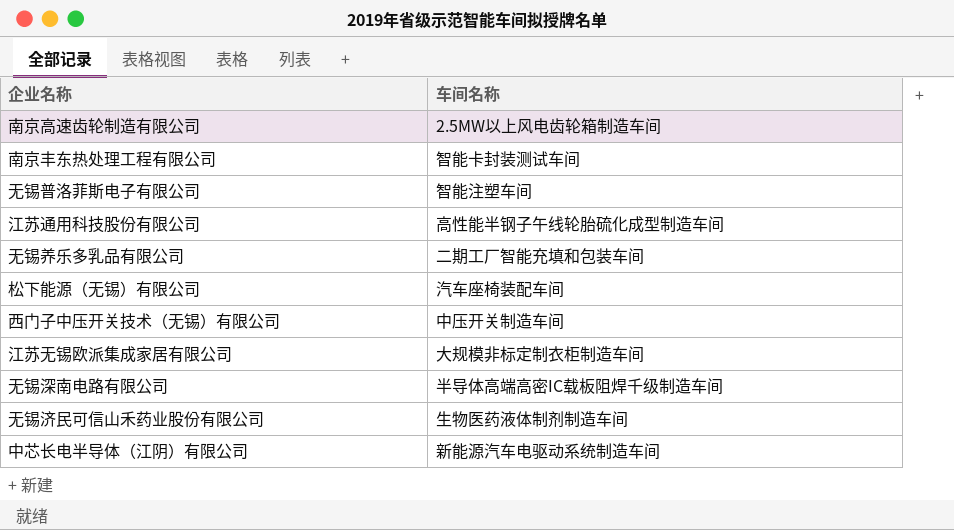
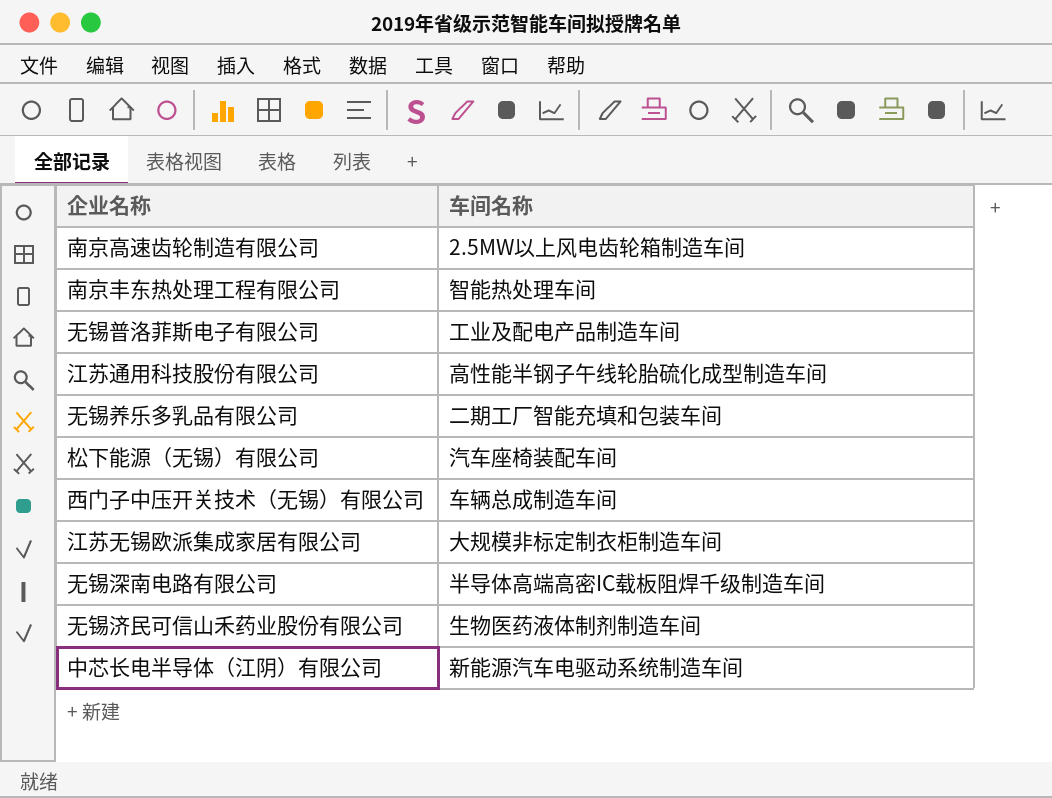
南京丰东热处理工程有限公司 | 车间名称: 智能卡封装测试车间 -> 智能热处理车间
无锡普洛菲斯电子有限公司 | 车间名称: 智能注塑车间 -> 工业及配电产品制造车间
西门子中压开关技术（无锡）有限公司 | 车间名称: 中压开关制造车间 -> 车辆总成制造车间

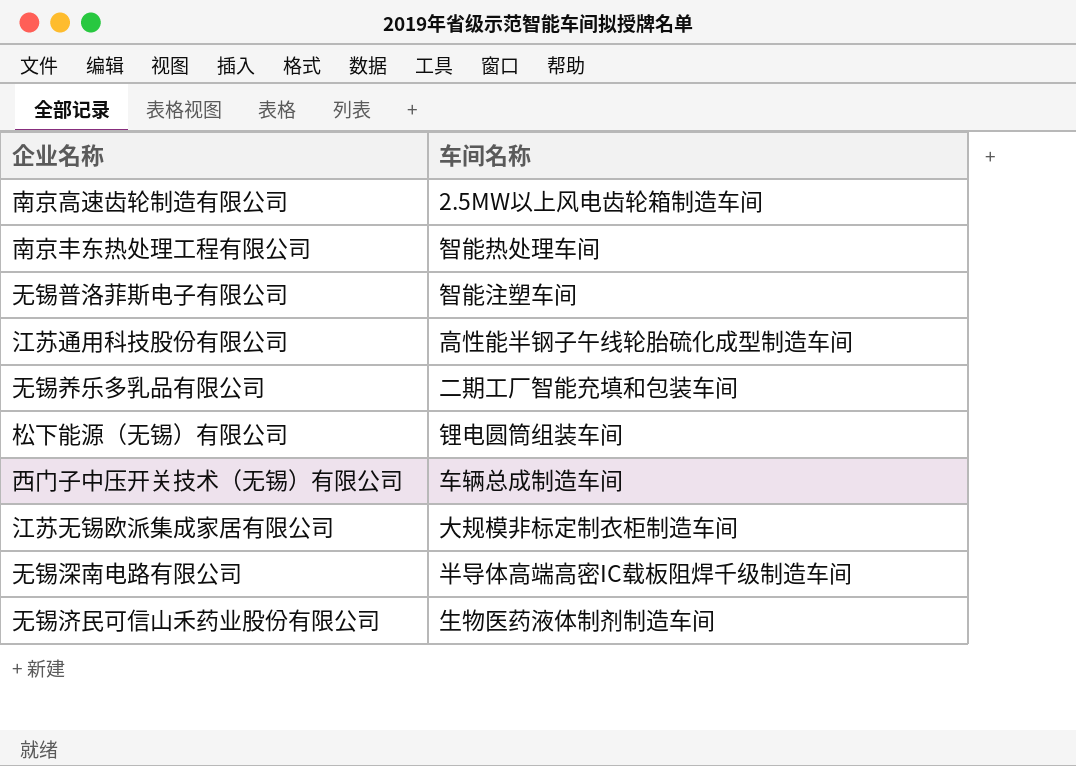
row 中芯长电半导体（江阴）有限公司: 新能源汽车电驱动系统制造车间 -> none
无锡普洛菲斯电子有限公司 | 车间名称: 工业及配电产品制造车间 -> 智能注塑车间
松下能源（无锡）有限公司 | 车间名称: 汽车座椅装配车间 -> 锂电圆筒组装车间

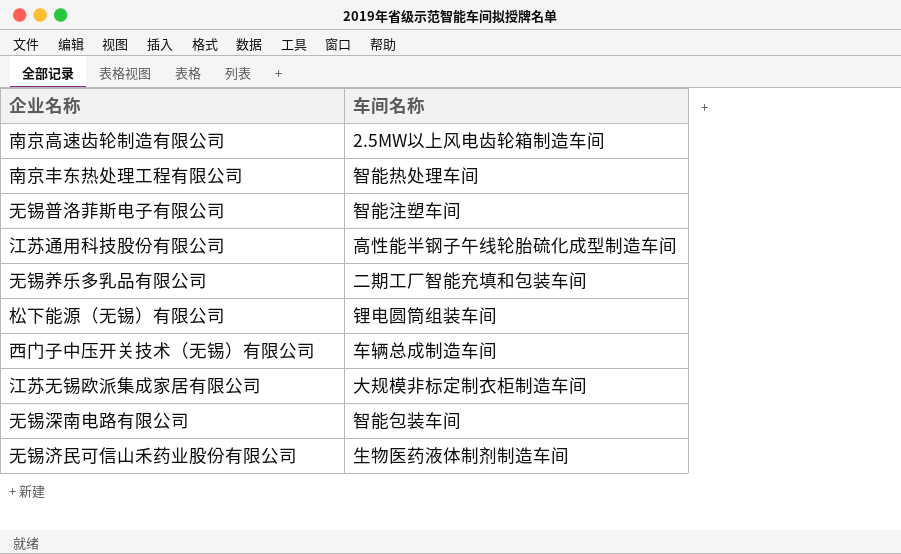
无锡深南电路有限公司 | 车间名称: 半导体高端高密IC载板阻焊千级制造车间 -> 智能包装车间

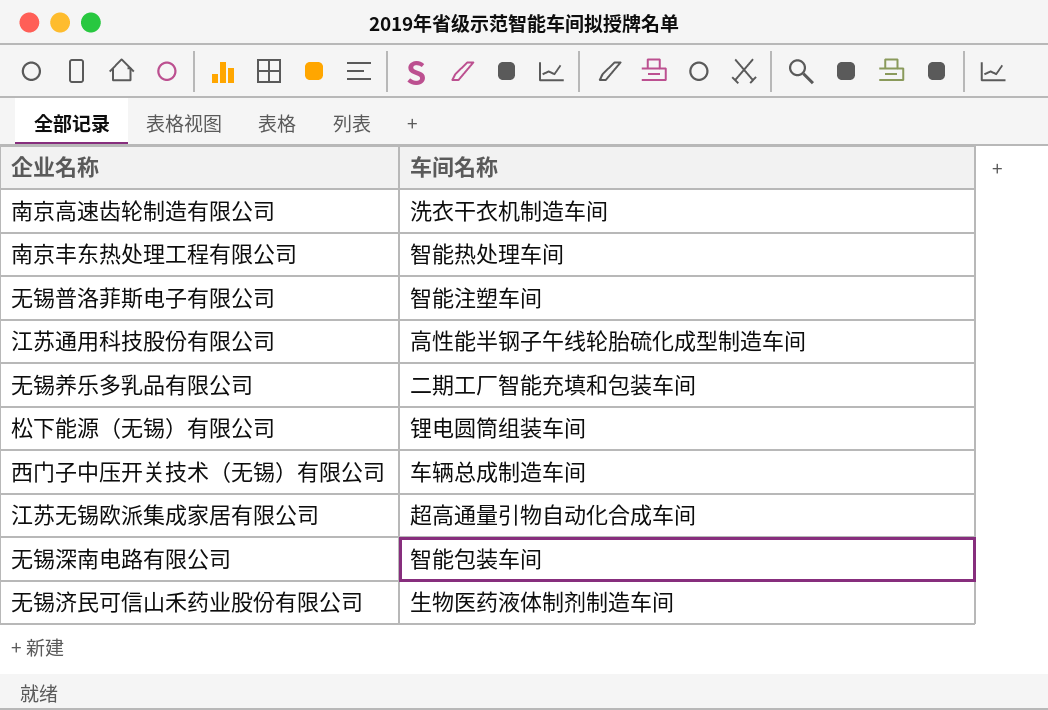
南京高速齿轮制造有限公司 | 车间名称: 2.5MW以上风电齿轮箱制造车间 -> 洗衣干衣机制造车间
江苏无锡欧派集成家居有限公司 | 车间名称: 大规模非标定制衣柜制造车间 -> 超高通量引物自动化合成车间

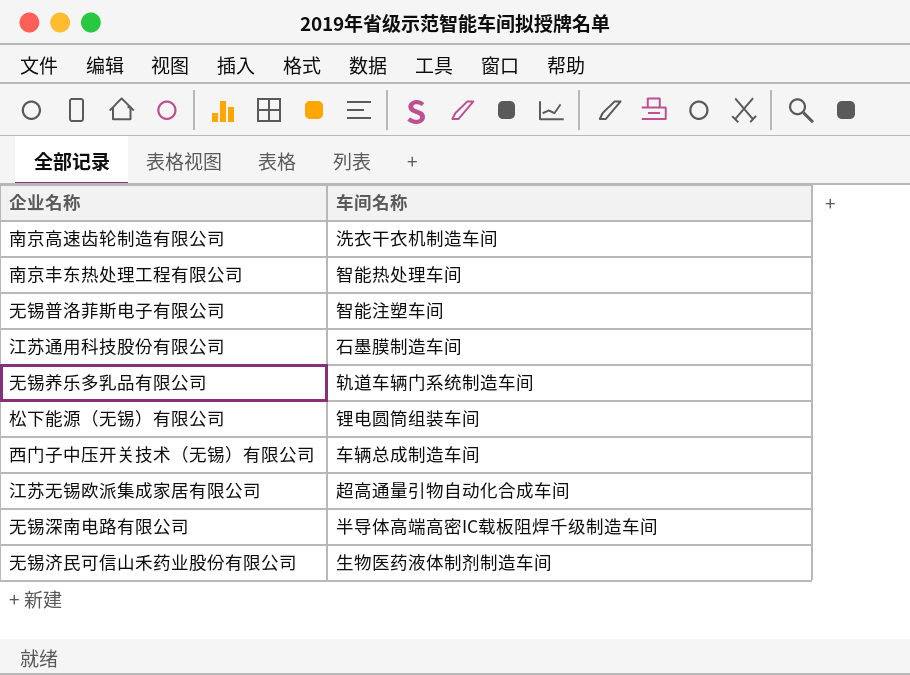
江苏通用科技股份有限公司 | 车间名称: 高性能半钢子午线轮胎硫化成型制造车间 -> 石墨膜制造车间
无锡养乐多乳品有限公司 | 车间名称: 二期工厂智能充填和包装车间 -> 轨道车辆门系统制造车间
无锡深南电路有限公司 | 车间名称: 智能包装车间 -> 半导体高端高密IC载板阻焊千级制造车间

